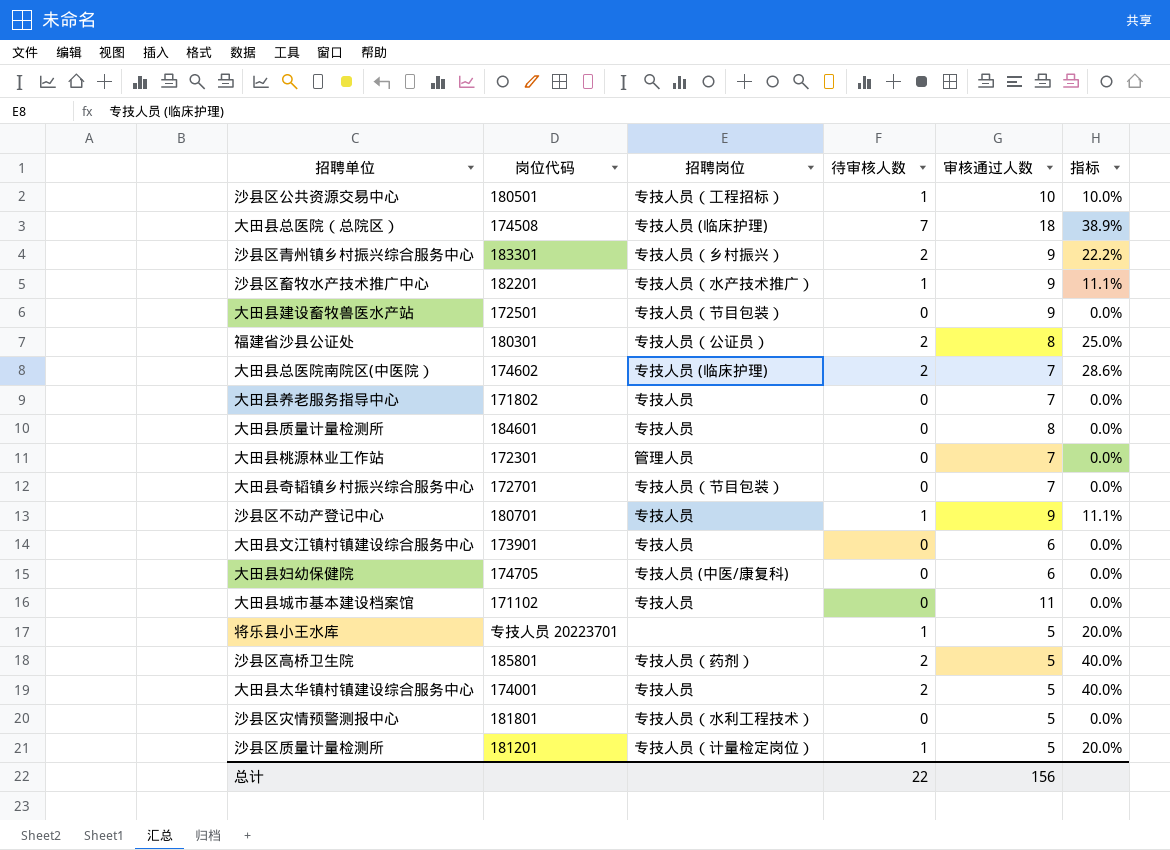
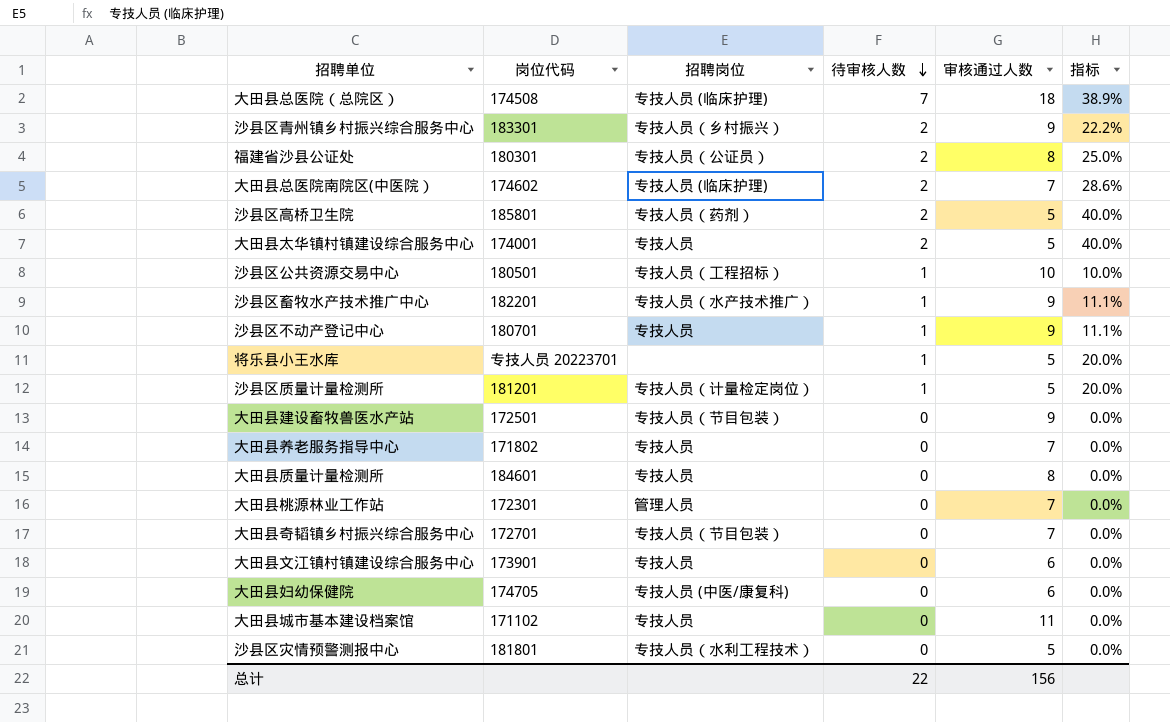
row order: none -> 待审核人数 descending

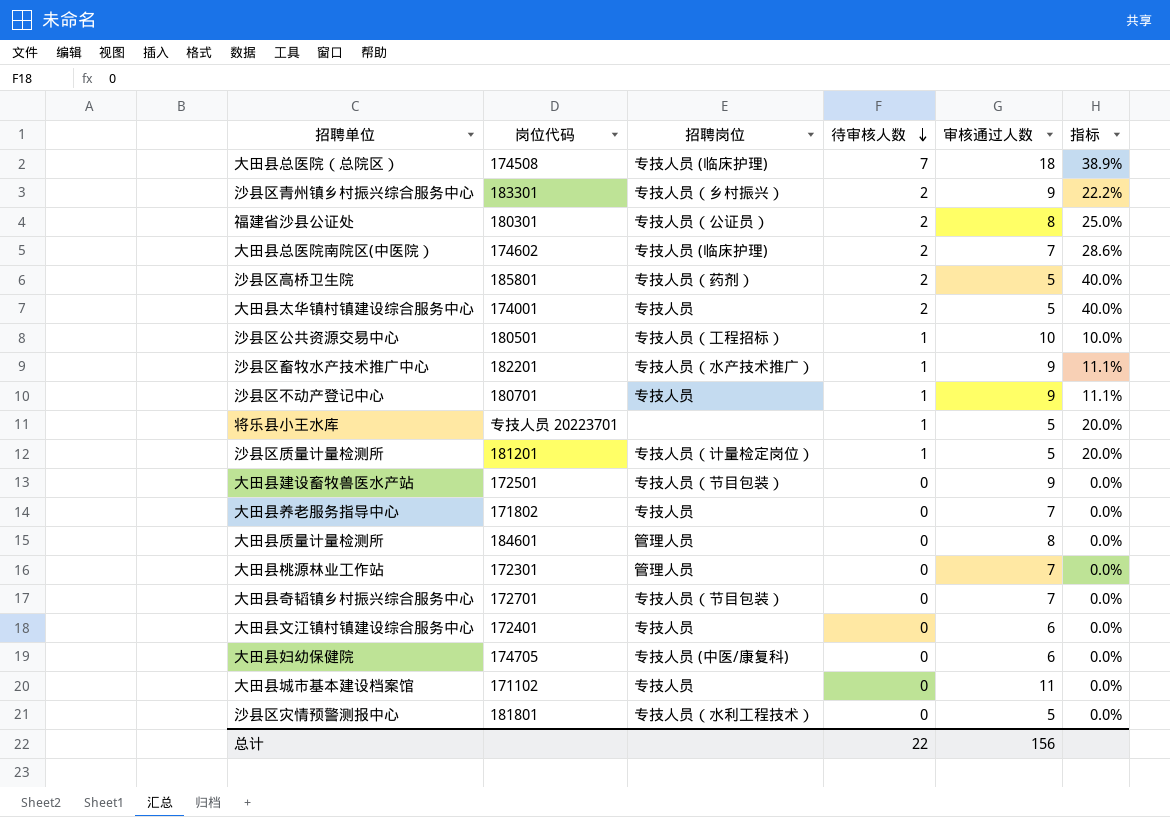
大田县质量计量检测所 | 招聘岗位: 专技人员 -> 管理人员
大田县文江镇村镇建设综合服务中心 | 岗位代码: 173901 -> 172401

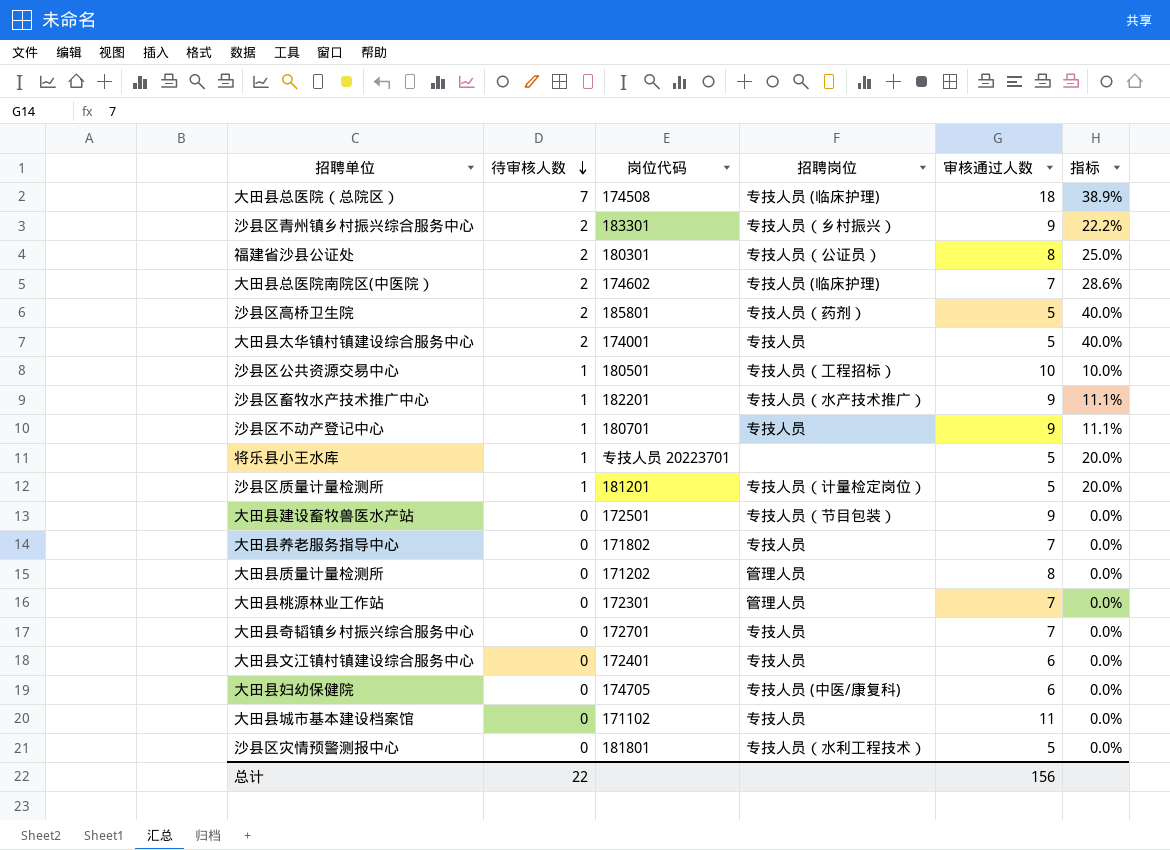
column 待审核人数 | position: 4 -> 2
大田县质量计量检测所 | 岗位代码: 184601 -> 171202
大田县奇韬镇乡村振兴综合服务中心 | 招聘岗位: 专技人员（节目包装） -> 专技人员

